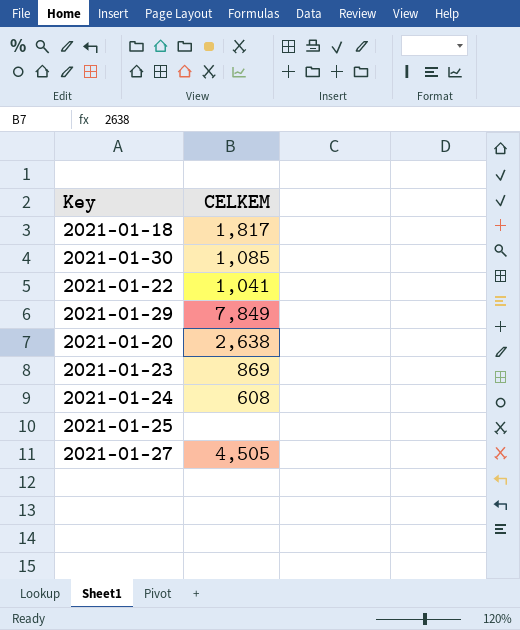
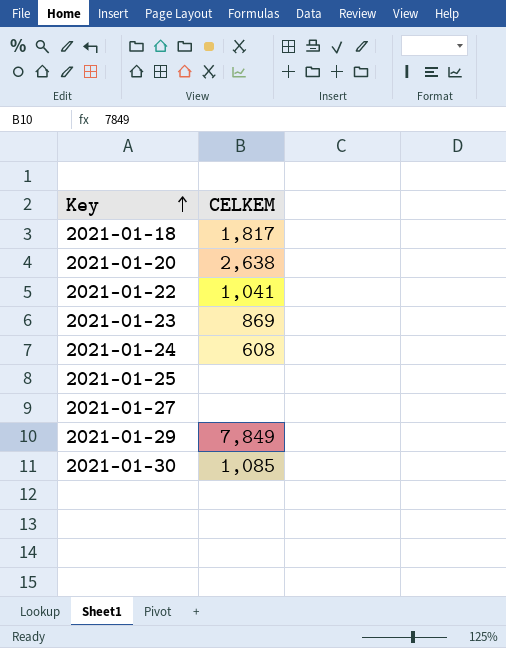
row order: none -> Key ascending
2021-01-27 | CELKEM: 4,505 -> none

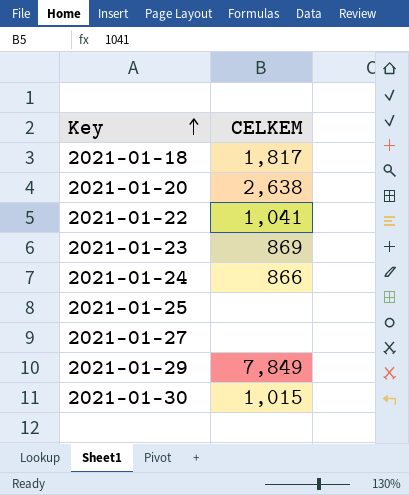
2021-01-24 | CELKEM: 608 -> 866
2021-01-30 | CELKEM: 1,085 -> 1,015

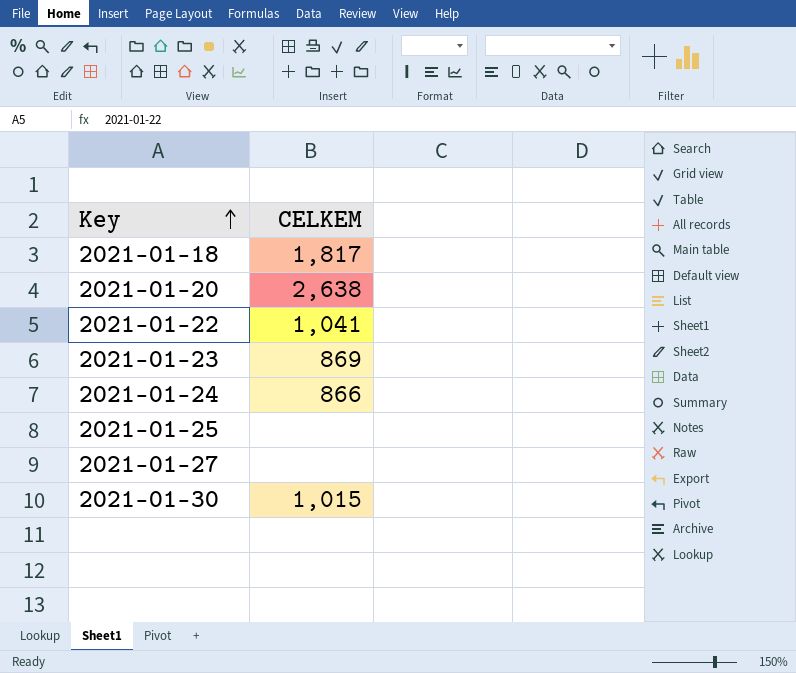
row 2021-01-29: 7,849 -> none

